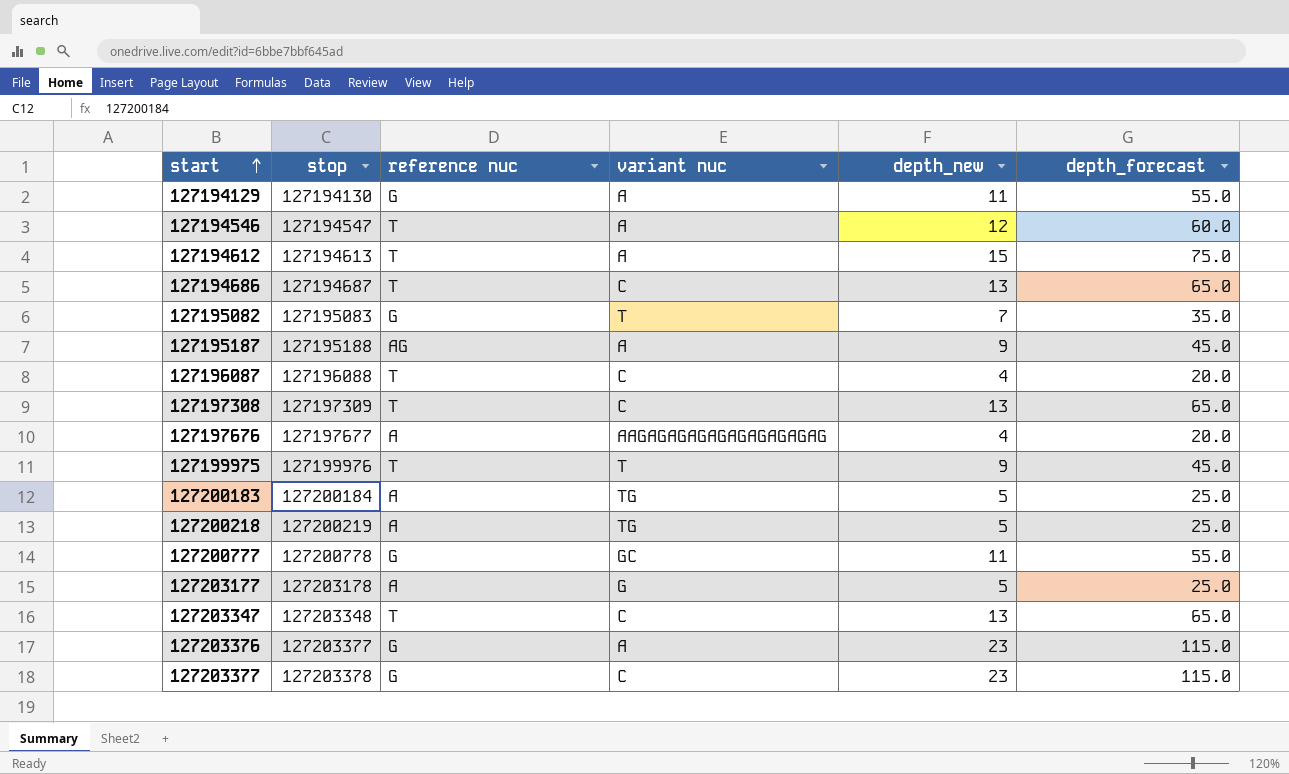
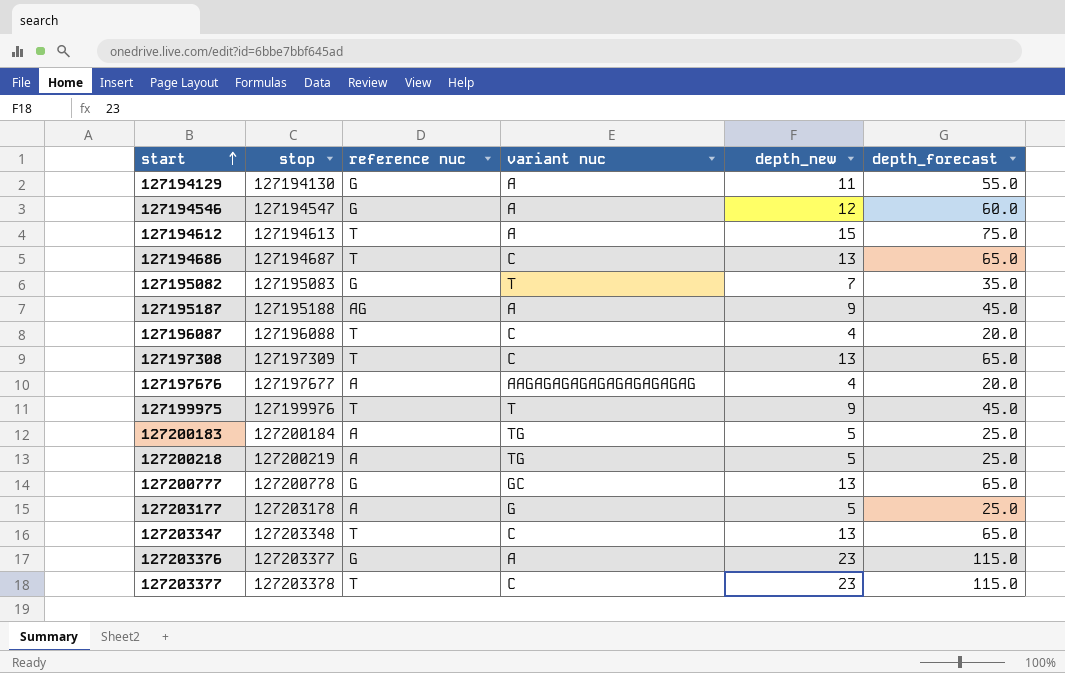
127194546 | reference nuc: T -> G
127200777 | depth_new: 11 -> 13
127200777 | depth_forecast: 55.0 -> 65.0
127203377 | reference nuc: G -> T

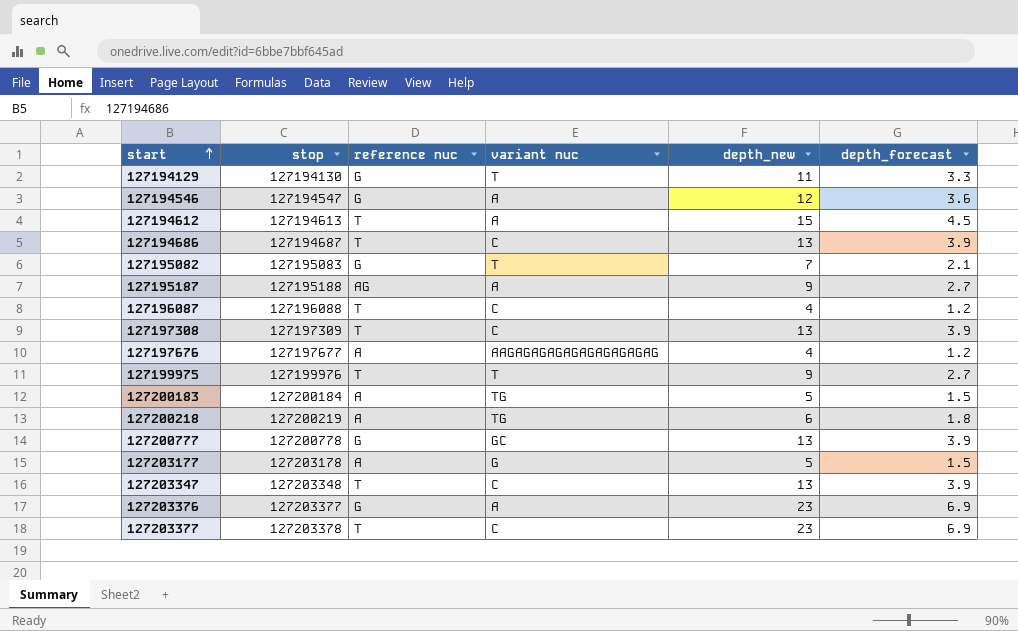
column depth_forecast | formula: [depth_new] * 5 -> [depth_new] * 0.3
127194129 | variant nuc: A -> T
127200218 | depth_new: 5 -> 6

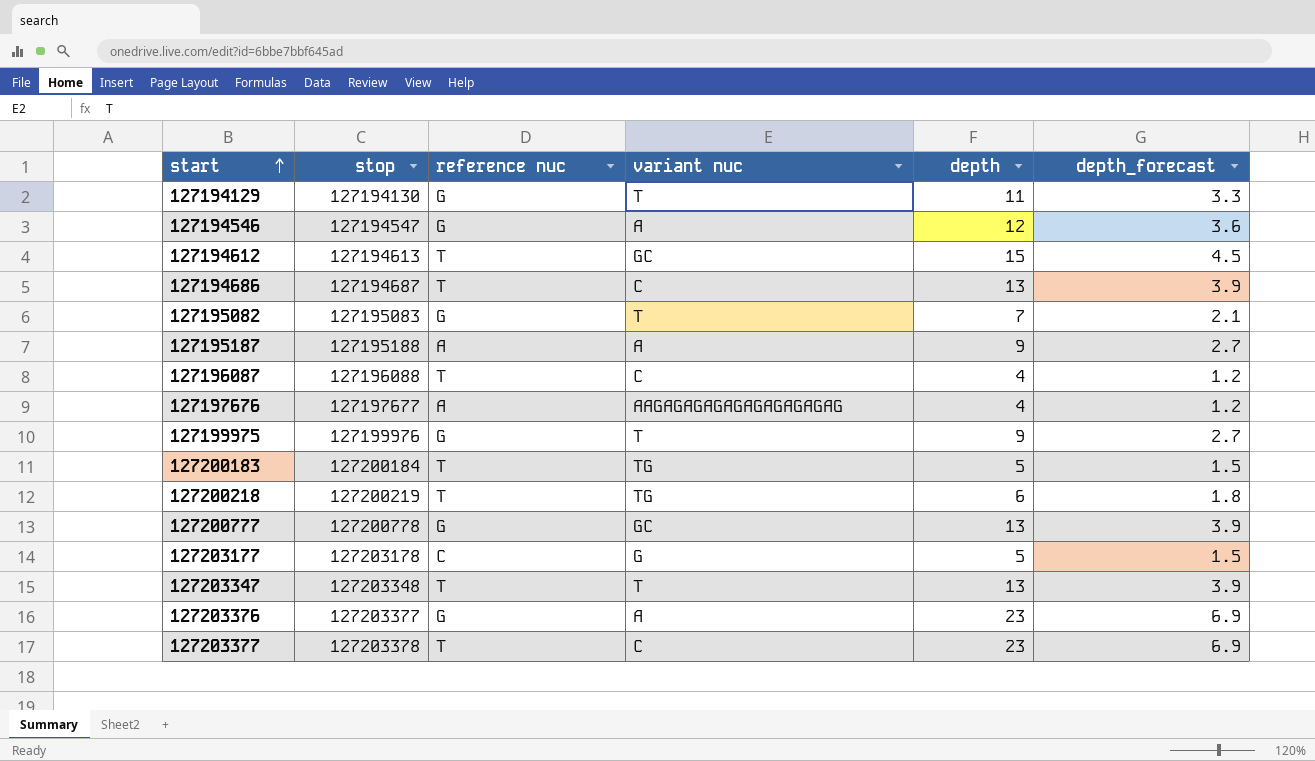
column name: depth_new -> depth
row 127197308: 127197309 | T | C | 13 | 3.9 -> none
127194612 | variant nuc: A -> GC
127195187 | reference nuc: AG -> A
127199975 | reference nuc: T -> G
127200183 | reference nuc: A -> T
127200218 | reference nuc: A -> T
127203177 | reference nuc: A -> C
127203347 | variant nuc: C -> T

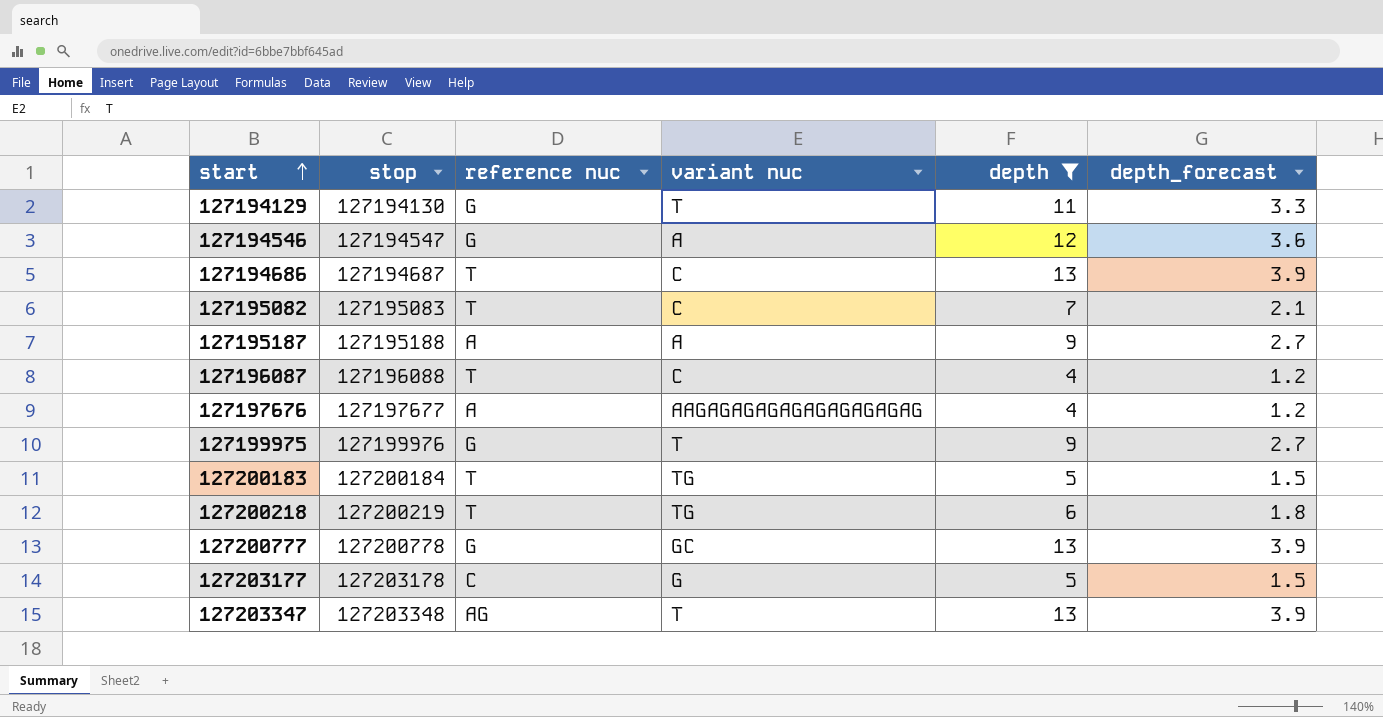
filter: none -> depth <= 13
127195082 | reference nuc: G -> T
127195082 | variant nuc: T -> C
127203347 | reference nuc: T -> AG

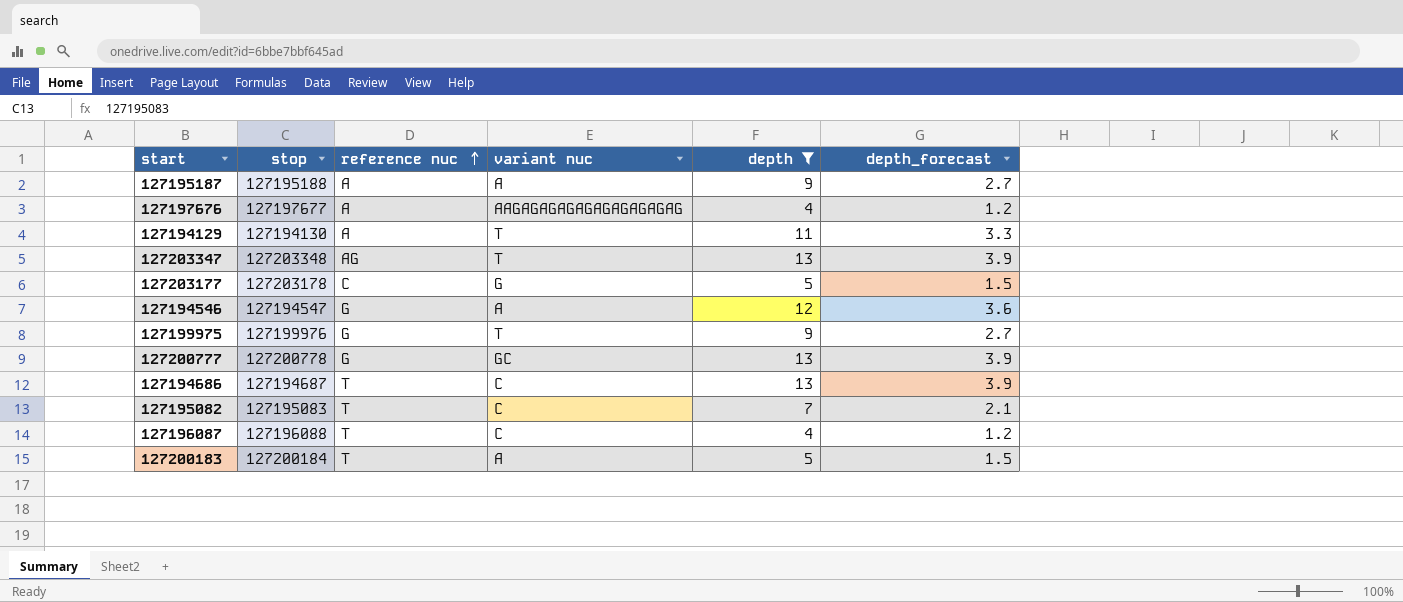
row order: start ascending -> reference nuc ascending
row 127200218: 127200219 | T | TG | 6 | 1.8 -> none
127194129 | reference nuc: G -> A
127200183 | variant nuc: TG -> A

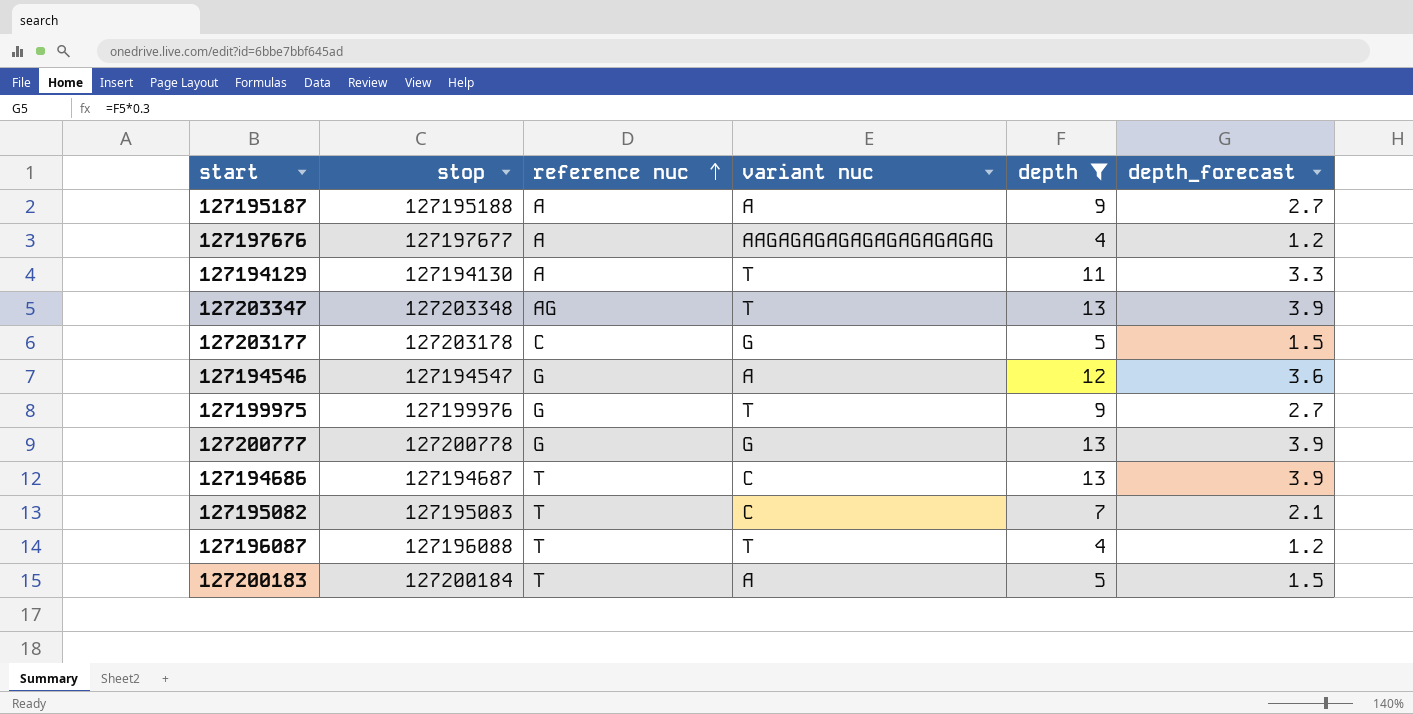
127200777 | variant nuc: GC -> G
127196087 | variant nuc: C -> T

